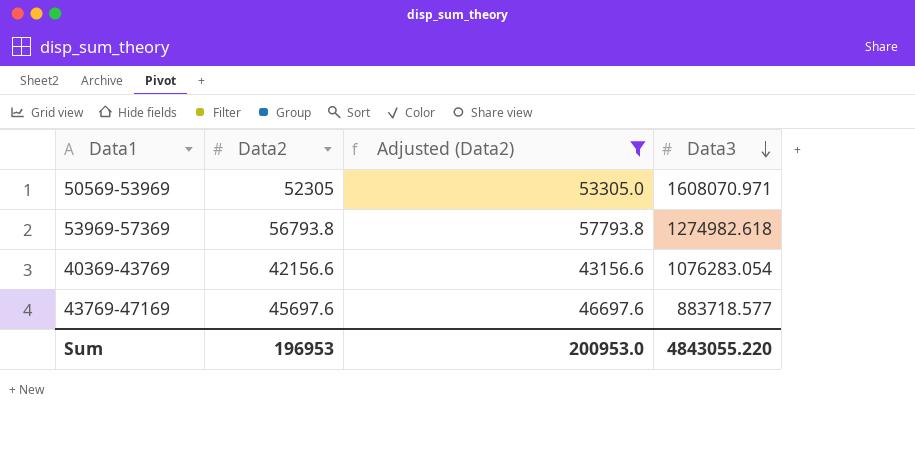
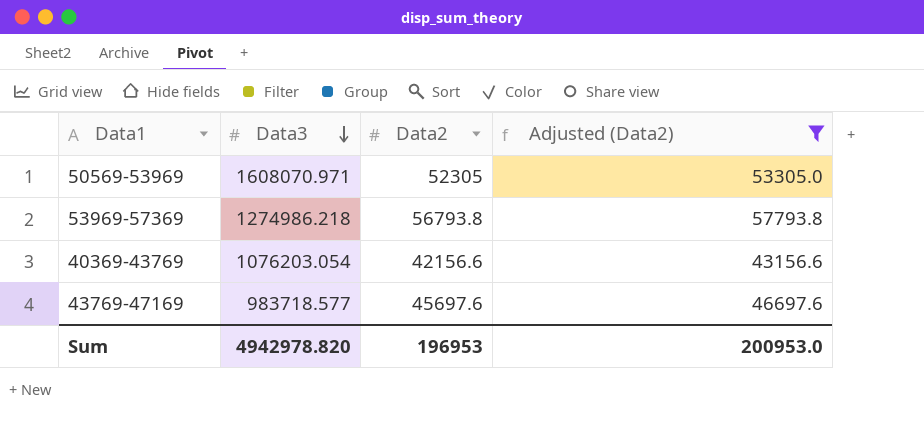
column Data3 | position: 4 -> 2
53969-57369 | Data3: 1274982.618 -> 1274986.218
40369-43769 | Data3: 1076283.054 -> 1076203.054
43769-47169 | Data3: 883718.577 -> 983718.577
Sum | Data3: 4843055.220 -> 4942978.820

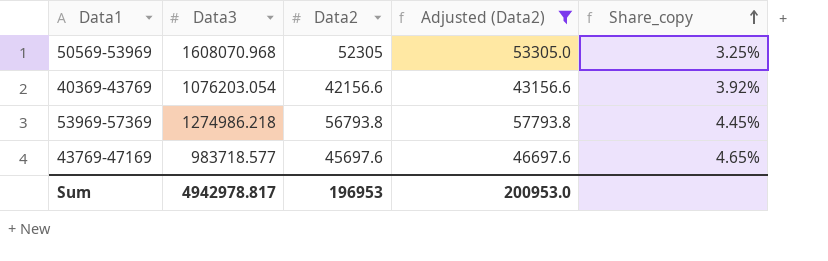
row order: Data3 descending -> Share_copy ascending
column Share_copy | formula: none -> [Data2] / [Data3]
50569-53969 | Data3: 1608070.971 -> 1608070.968
Sum | Data3: 4942978.820 -> 4942978.817

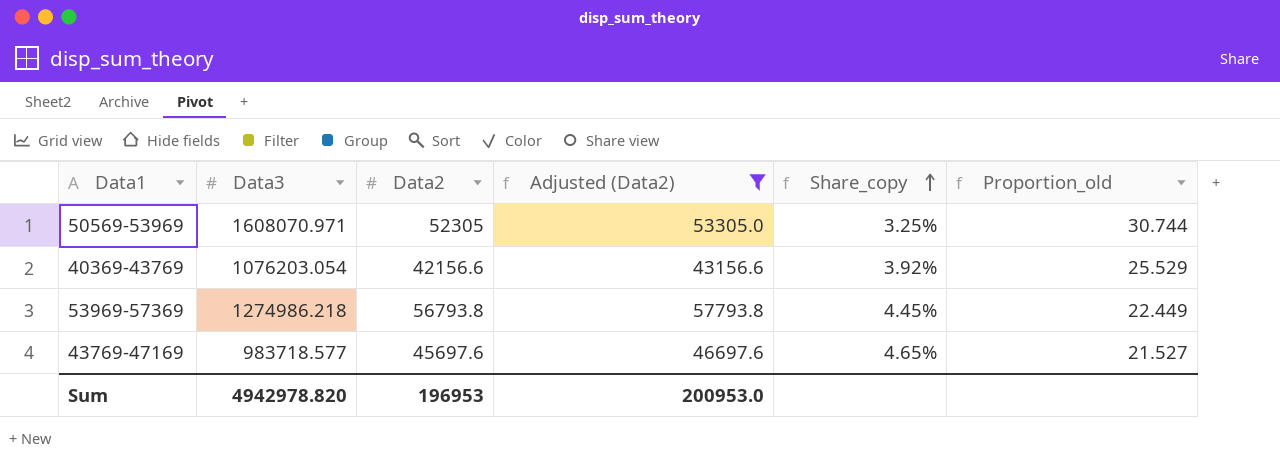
column Proportion_old | formula: none -> [Data3] / [Data2]
50569-53969 | Data3: 1608070.968 -> 1608070.971
Sum | Data3: 4942978.817 -> 4942978.820

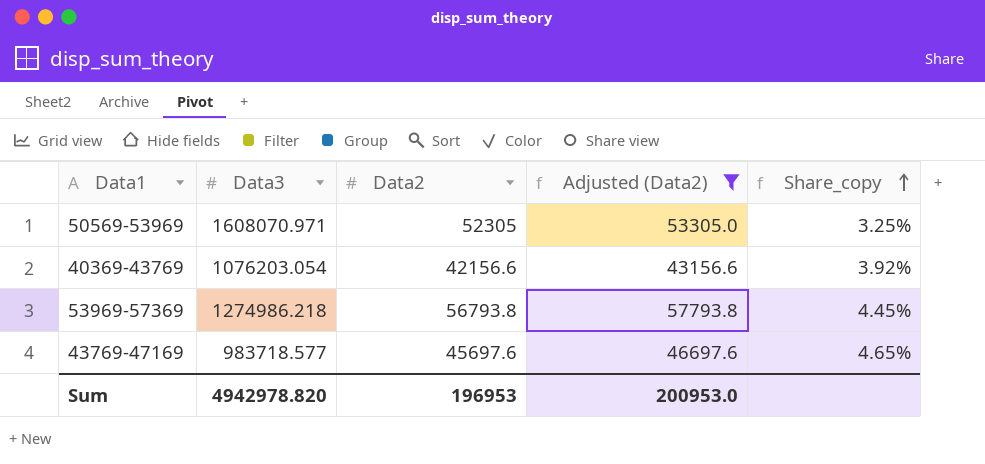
column Proportion_old | formula: [Data3] / [Data2] -> none

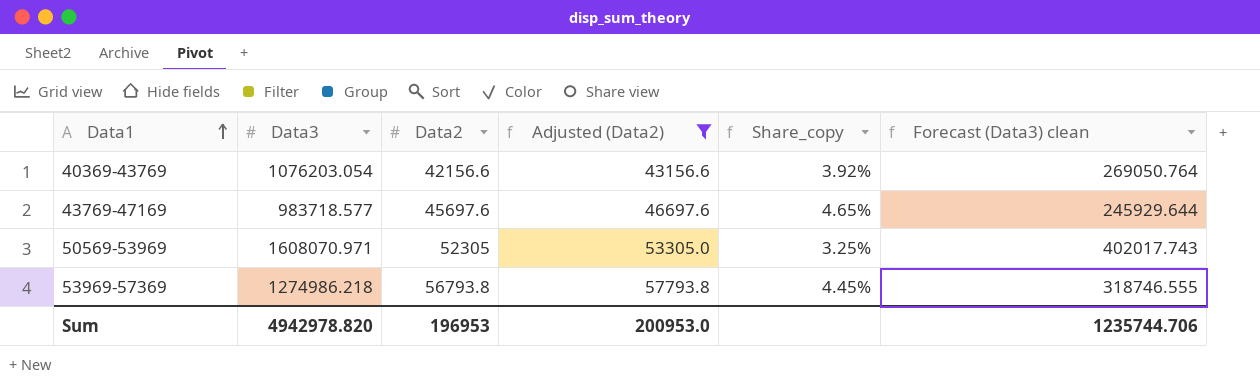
row order: Share_copy ascending -> Data1 ascending
column Forecast (Data3) clean | formula: none -> [Data3] * 0.25

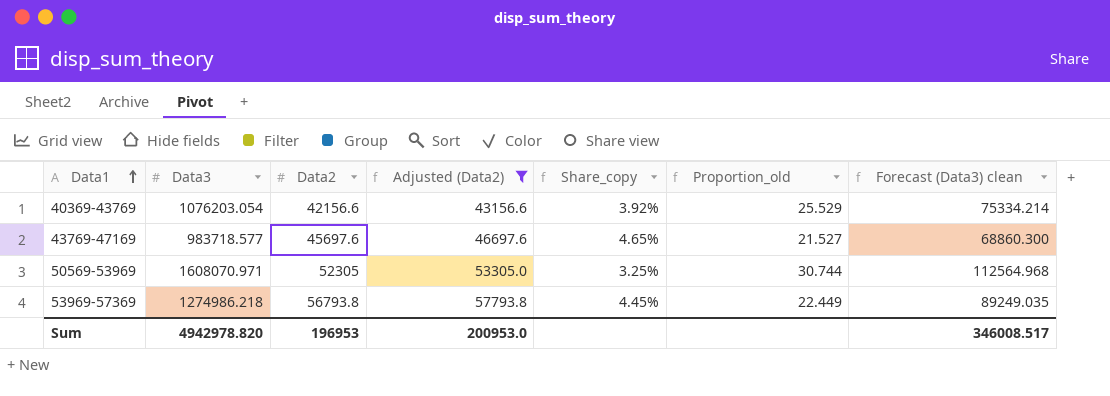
column Proportion_old | formula: none -> [Data3] / [Data2]
column Forecast (Data3) clean | formula: [Data3] * 0.25 -> [Data3] * 0.07
Sum | Forecast (Data3) clean: 1235744.706 -> 346008.517

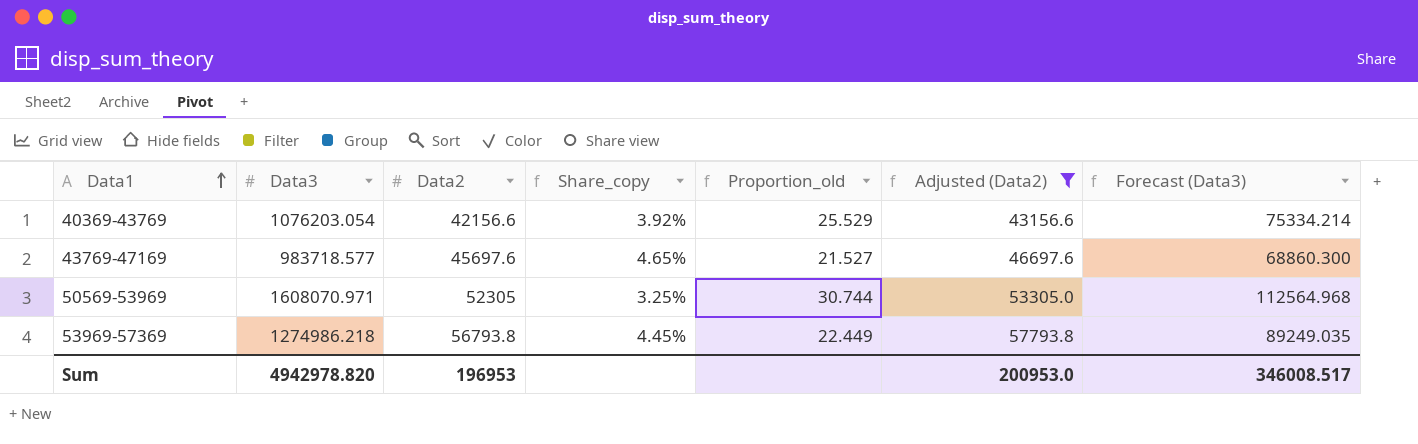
column Adjusted (Data2) | position: 4 -> 6
column name: Forecast (Data3) clean -> Forecast (Data3)

